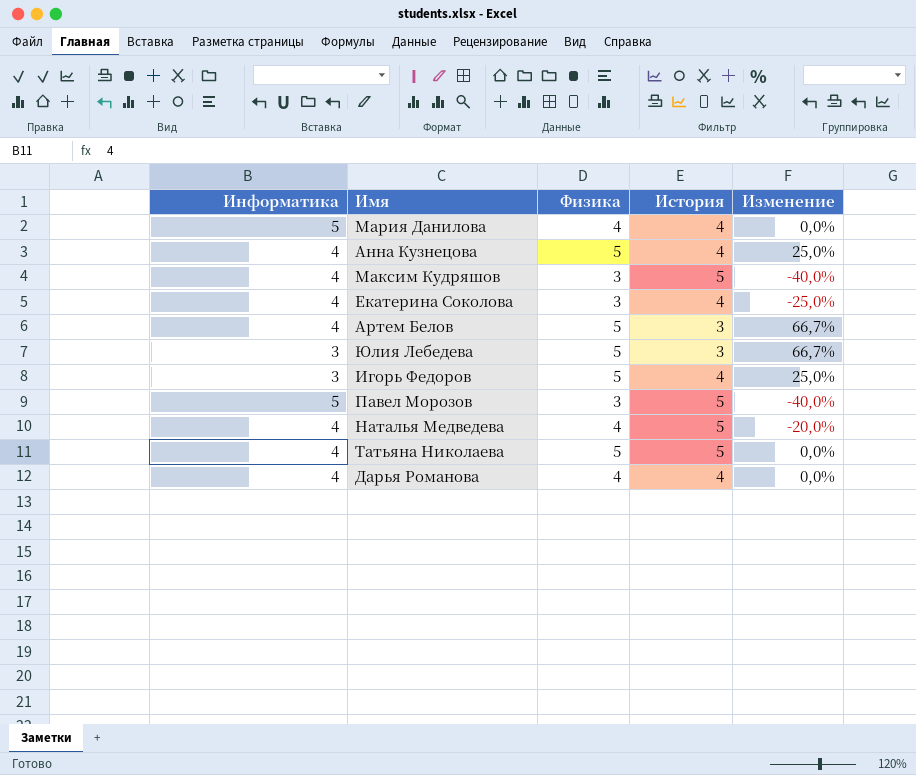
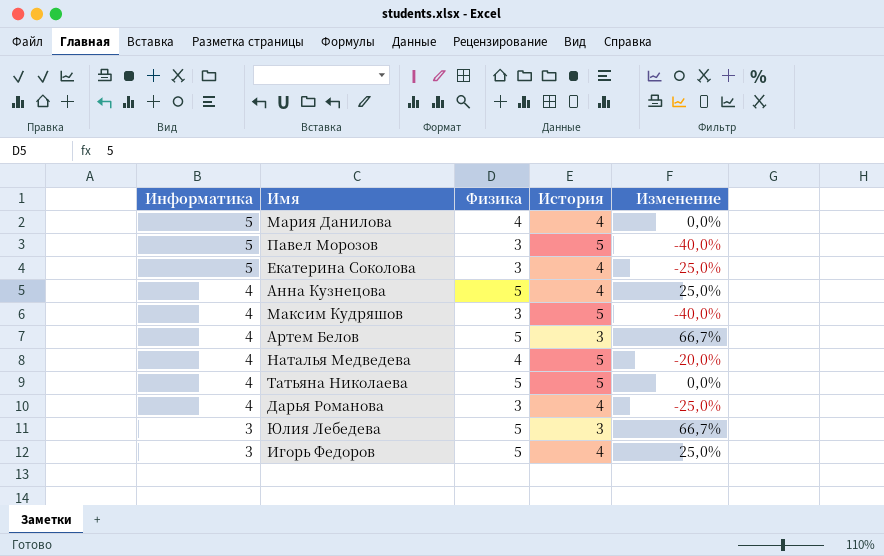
row order: none -> Информатика descending
Екатерина Соколова | Информатика: 4 -> 5
Дарья Романова | Физика: 4 -> 3
Дарья Романова | Изменение: 0,0% -> -25,0%

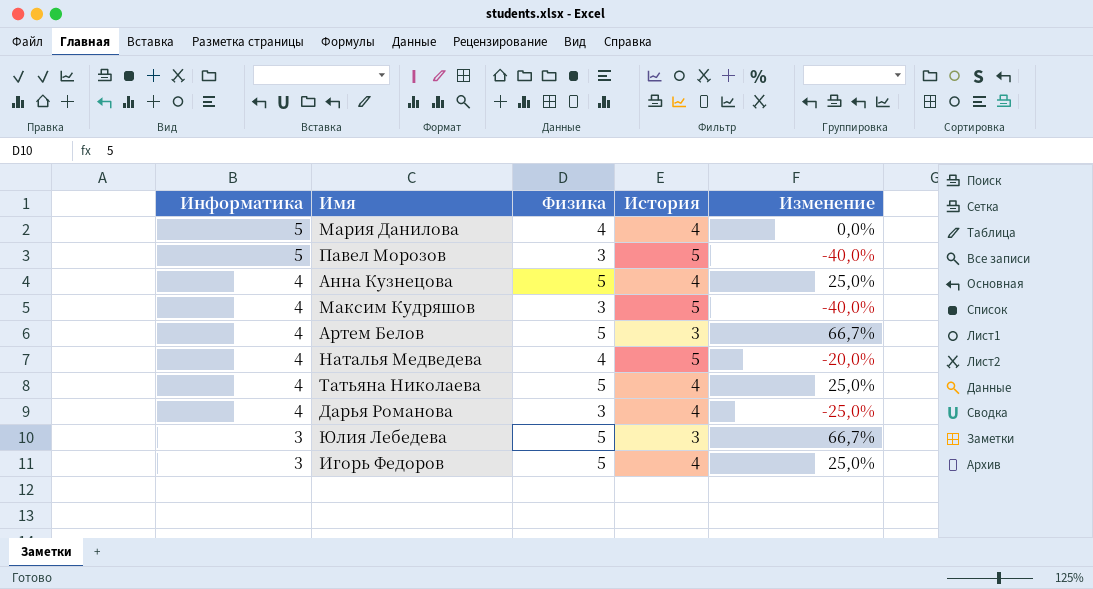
row Екатерина Соколова: 5 | 3 | 4 | -25,0% -> none
Татьяна Николаева | История: 5 -> 4
Татьяна Николаева | Изменение: 0,0% -> 25,0%

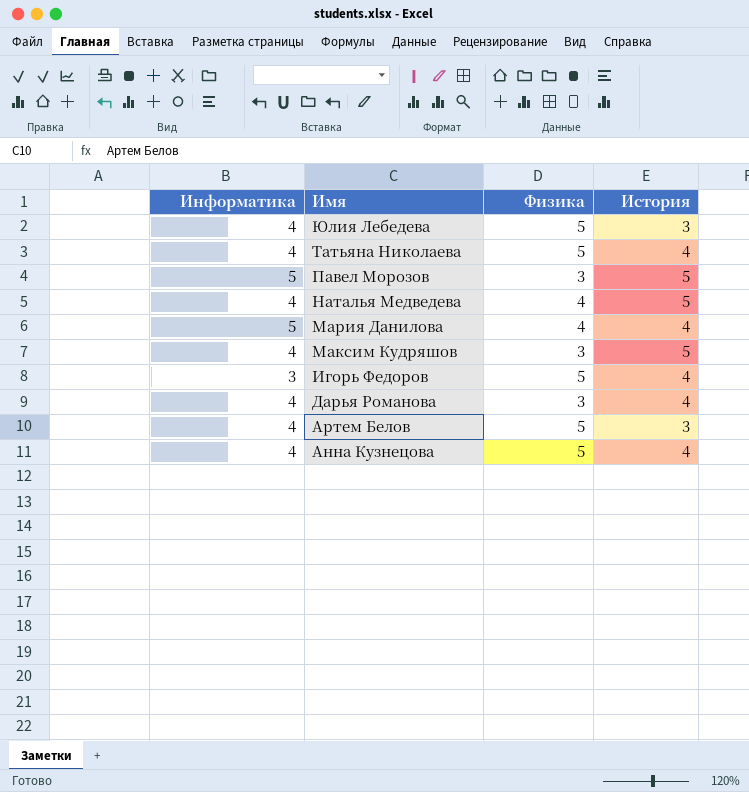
row order: Информатика descending -> Имя descending
column Изменение | formula: ([Физика] - [История]) / [История] -> none
Юлия Лебедева | Информатика: 3 -> 4

